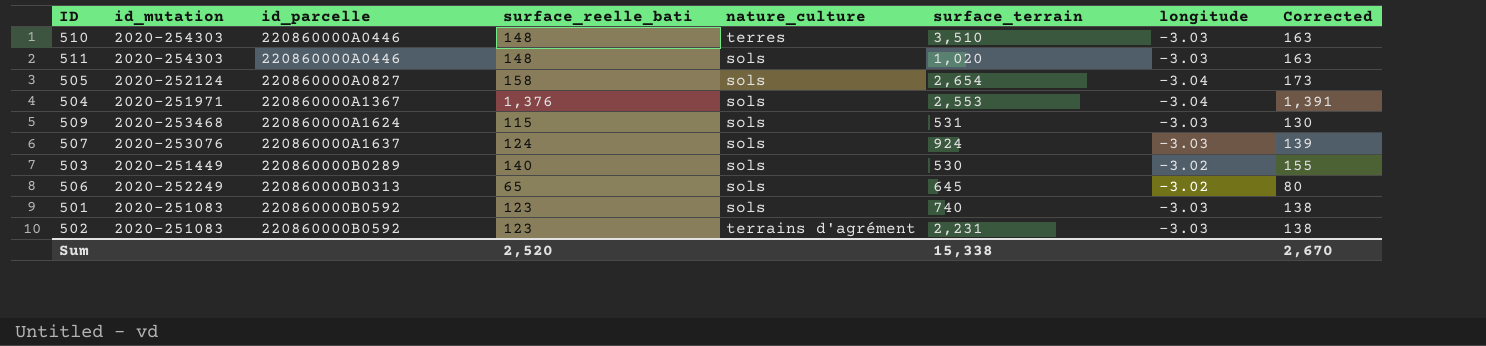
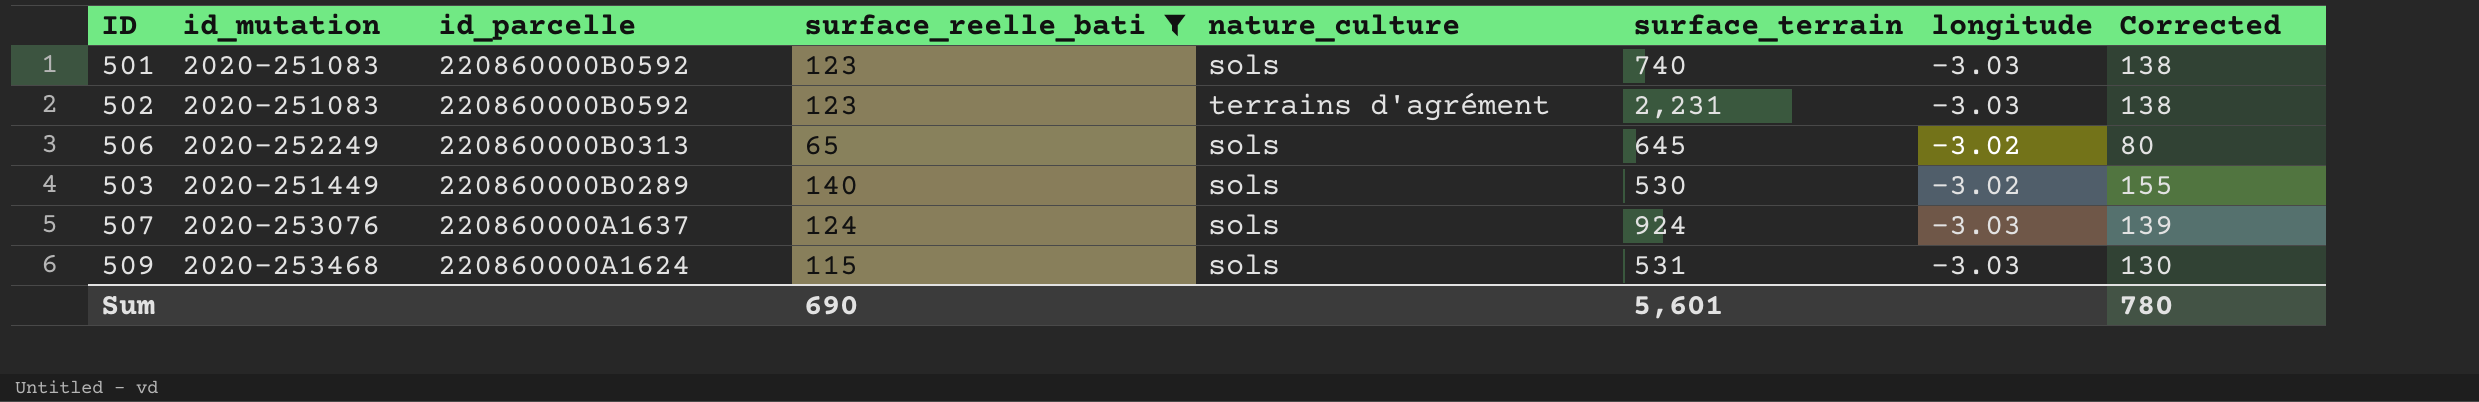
filter: none -> surface_reelle_bati <= 140
row order: id_parcelle ascending -> id_parcelle descending
Sum | surface_reelle_bati: 2,520 -> 690
Sum | surface_terrain: 15,338 -> 5,601
Sum | Corrected: 2,670 -> 780

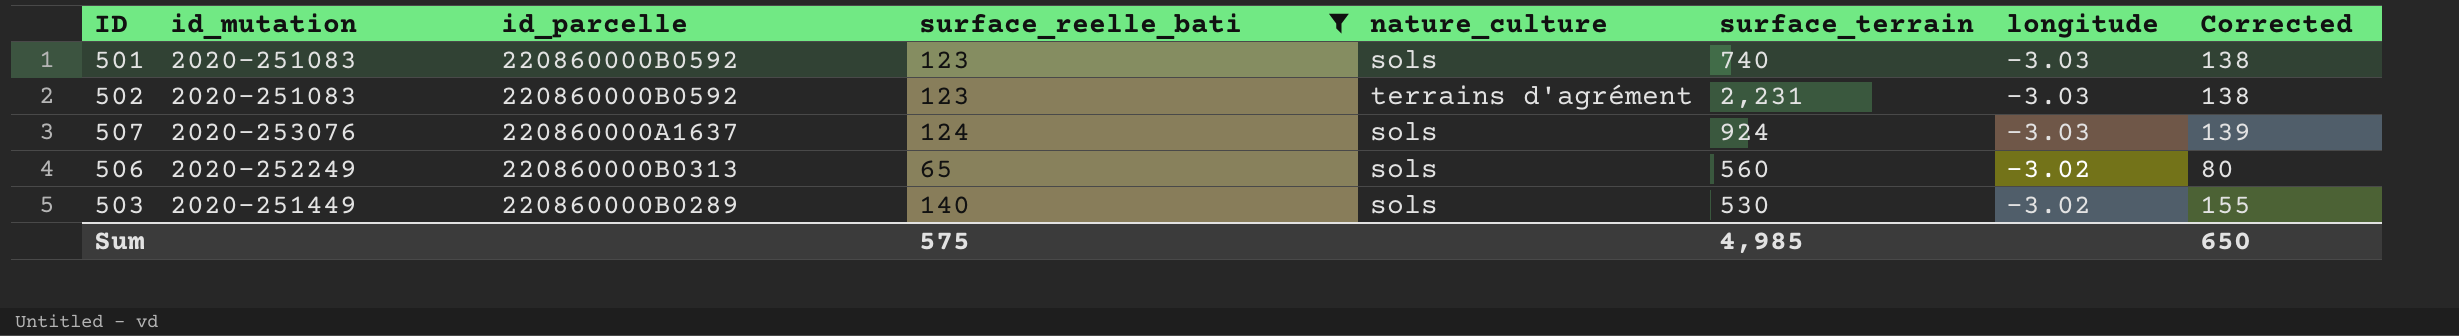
row order: id_parcelle descending -> longitude ascending
row 509: 2020-253468 | 220860000A1624 | 115 | sols | 531 | -3.03 | 130 -> none
506 | surface_terrain: 645 -> 560
Sum | surface_reelle_bati: 690 -> 575
Sum | surface_terrain: 5,601 -> 4,985
Sum | Corrected: 780 -> 650

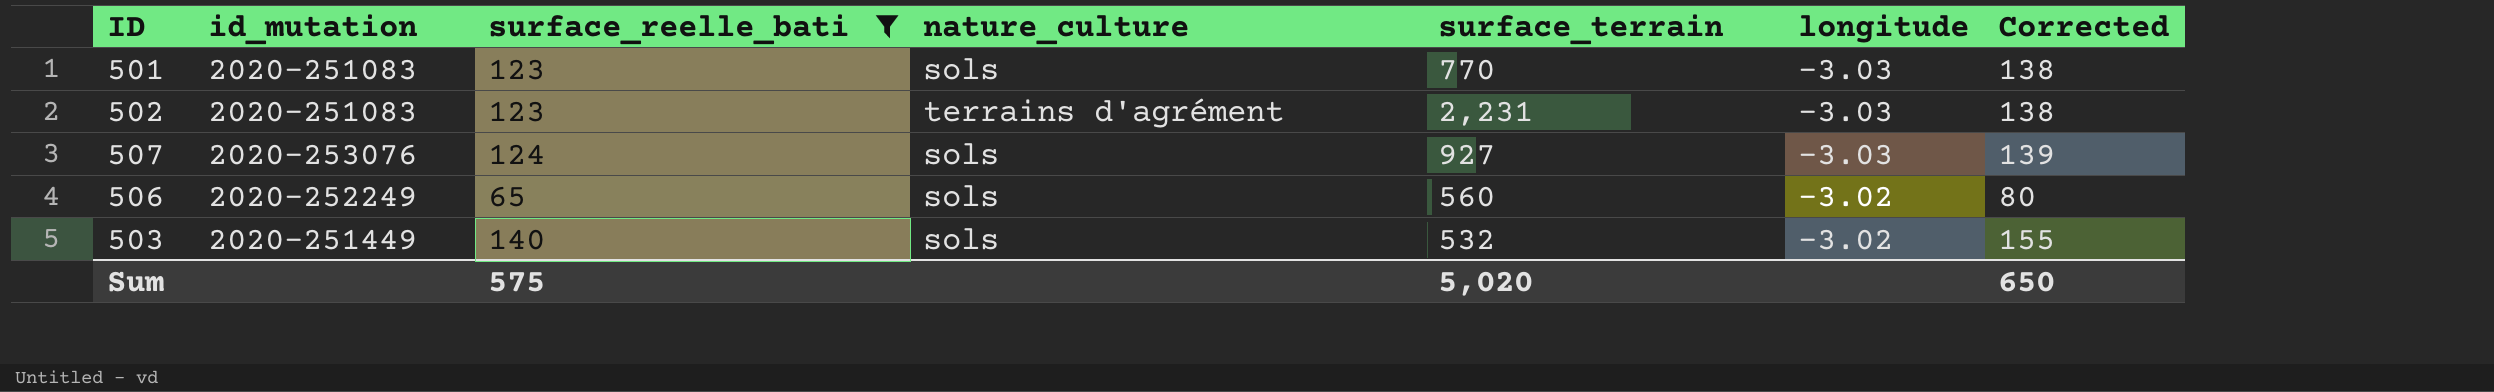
column id_parcelle | position: 3 -> none
501 | surface_terrain: 740 -> 770
507 | surface_terrain: 924 -> 927
503 | surface_terrain: 530 -> 532
Sum | surface_terrain: 4,985 -> 5,020

